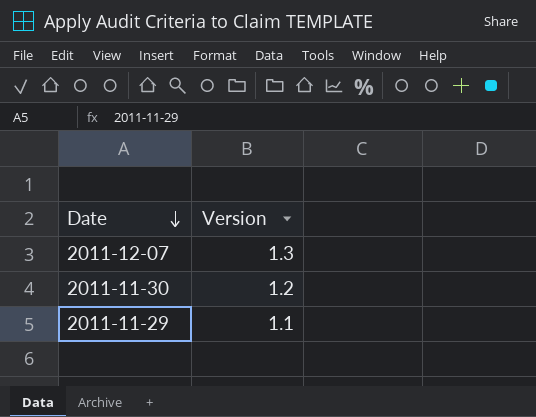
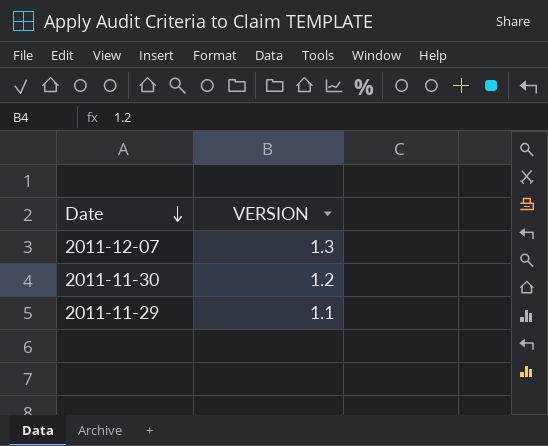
column name: Version -> VERSION

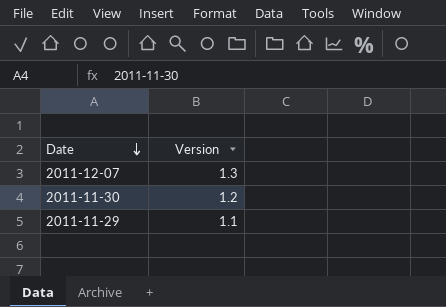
column name: VERSION -> Version

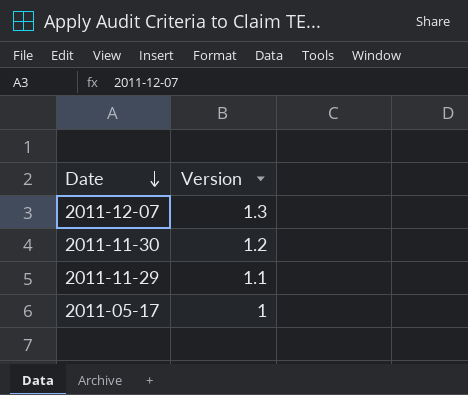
row 2011-05-17: none -> 1

